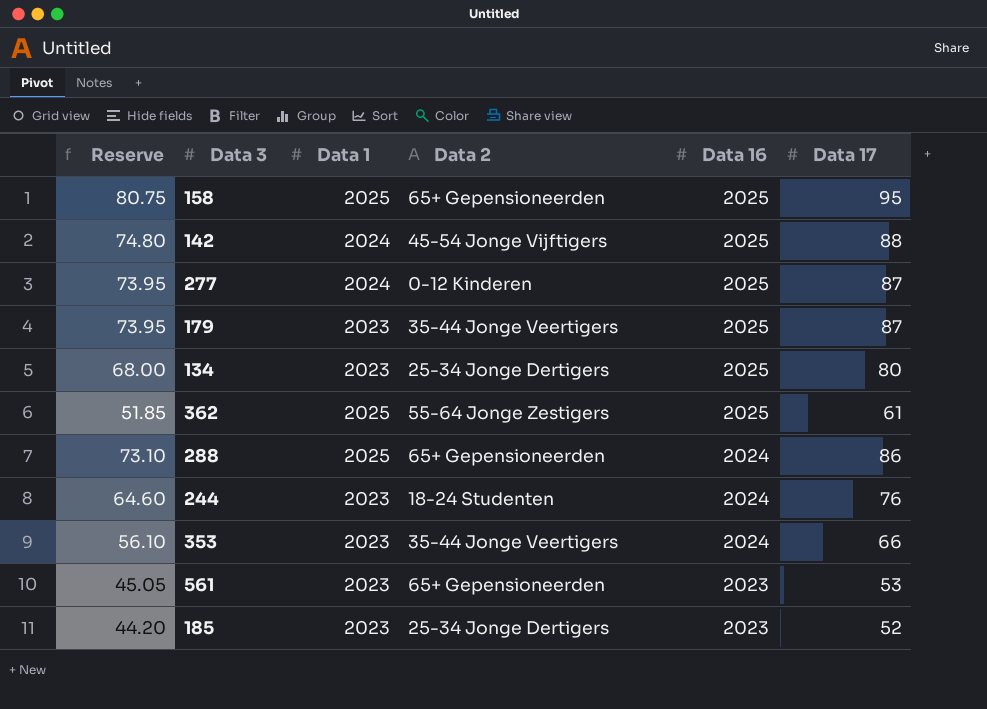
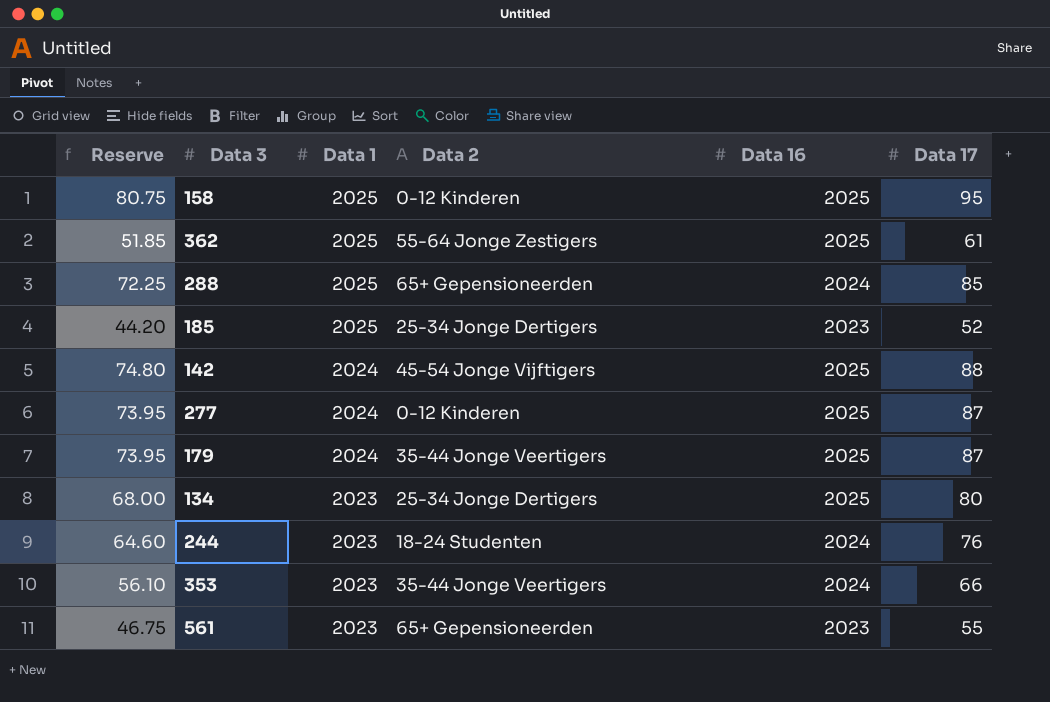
row order: Data 16 descending -> Data 1 descending
158 | Data 2: 65+ Gepensioneerden -> 0-12 Kinderen
288 | Reserve: 73.10 -> 72.25
288 | Data 17: 86 -> 85
185 | Data 1: 2023 -> 2025
179 | Data 1: 2023 -> 2024
561 | Reserve: 45.05 -> 46.75
561 | Data 17: 53 -> 55

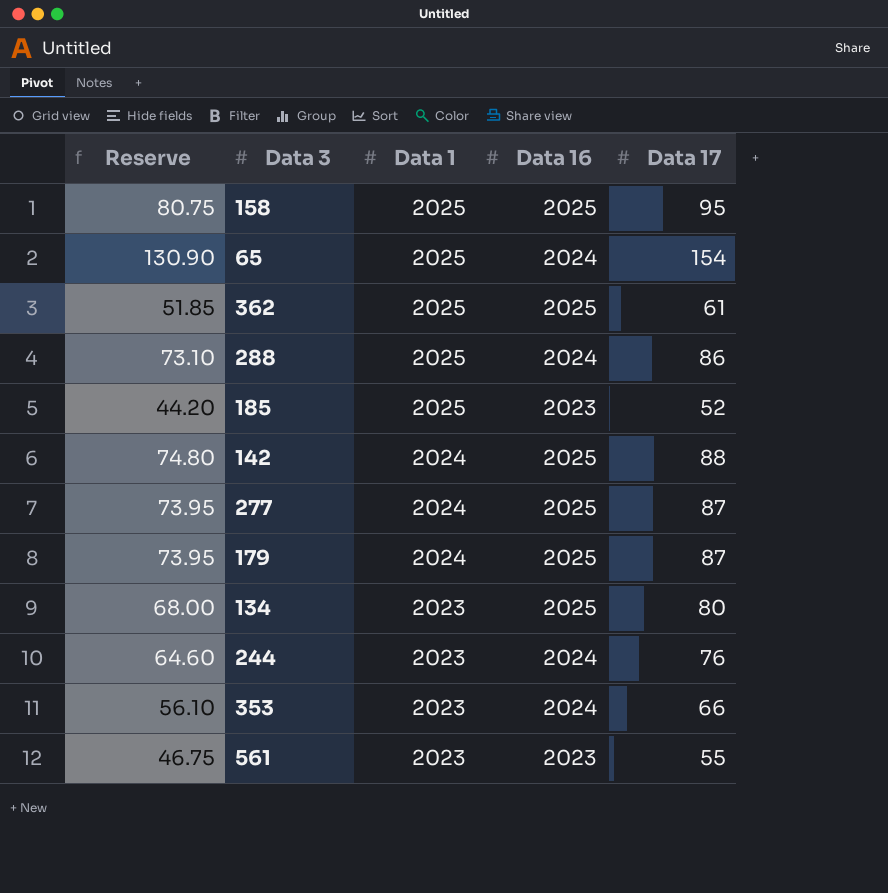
column Data 2 | position: 4 -> none
row 65: none -> 130.90 | 2025 | 2024 | 154
288 | Reserve: 72.25 -> 73.10
288 | Data 17: 85 -> 86

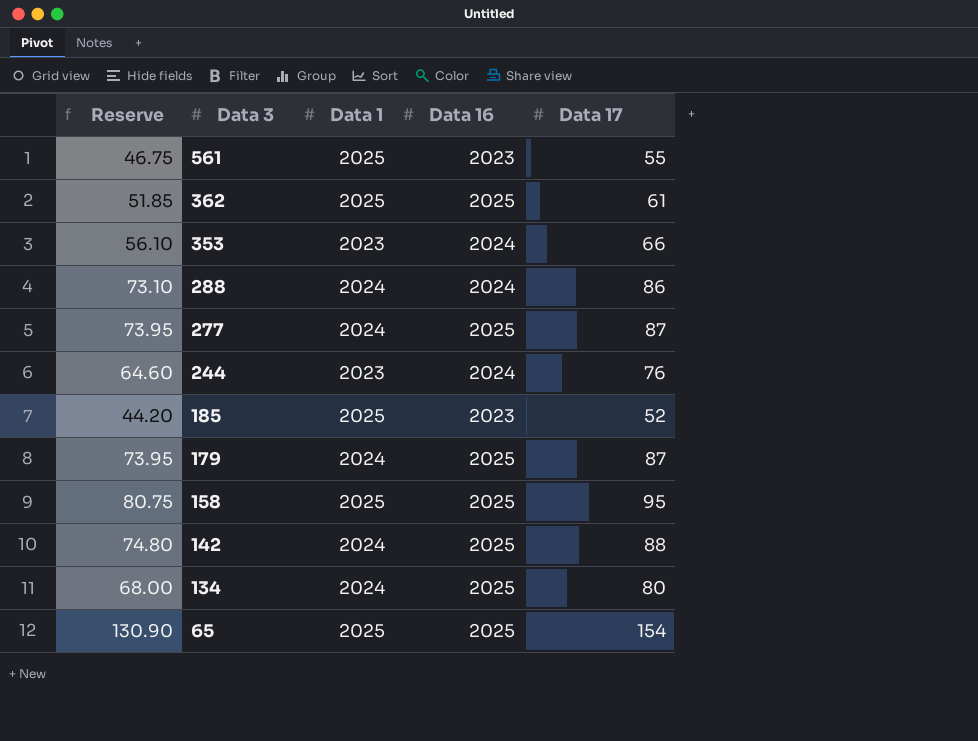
row order: Data 1 descending -> Data 3 descending
561 | Data 1: 2023 -> 2025
288 | Data 1: 2025 -> 2024
134 | Data 1: 2023 -> 2024
65 | Data 16: 2024 -> 2025

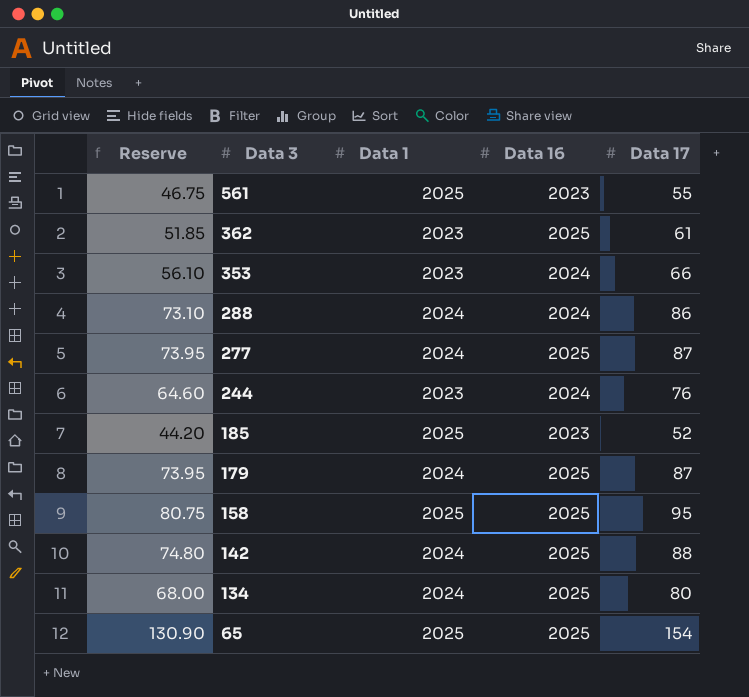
362 | Data 1: 2025 -> 2023

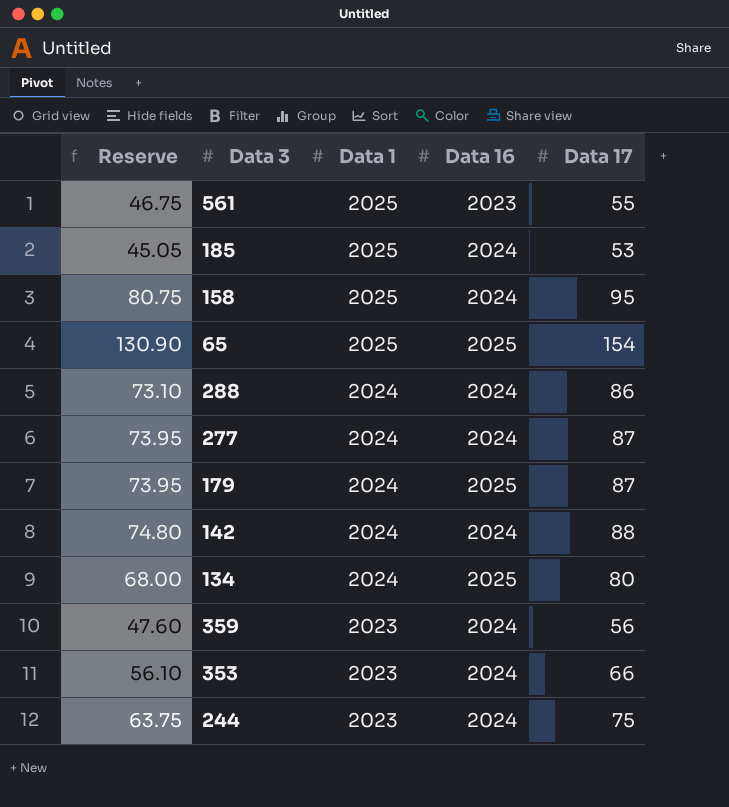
row order: Data 3 descending -> Data 1 descending
row 362: 51.85 | 2023 | 2025 | 61 -> none
185 | Reserve: 44.20 -> 45.05
185 | Data 16: 2023 -> 2024
185 | Data 17: 52 -> 53
158 | Data 16: 2025 -> 2024
277 | Data 16: 2025 -> 2024
142 | Data 16: 2025 -> 2024
row 359: none -> 47.60 | 2023 | 2024 | 56
244 | Reserve: 64.60 -> 63.75
244 | Data 17: 76 -> 75

